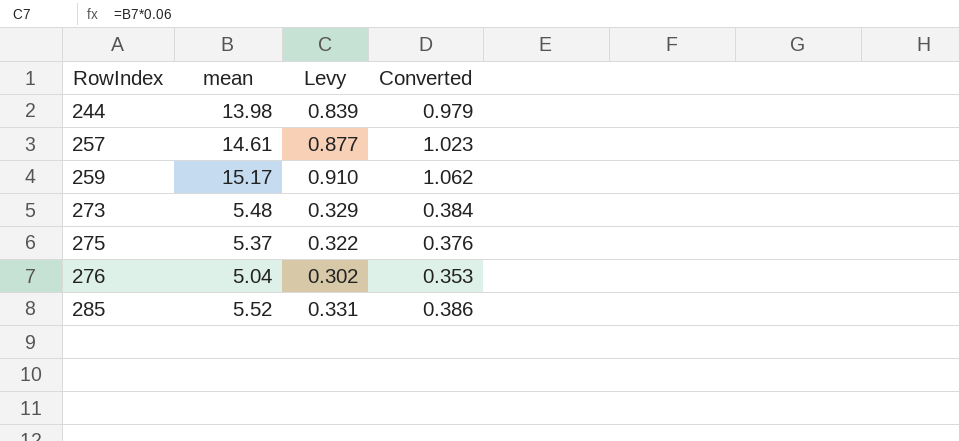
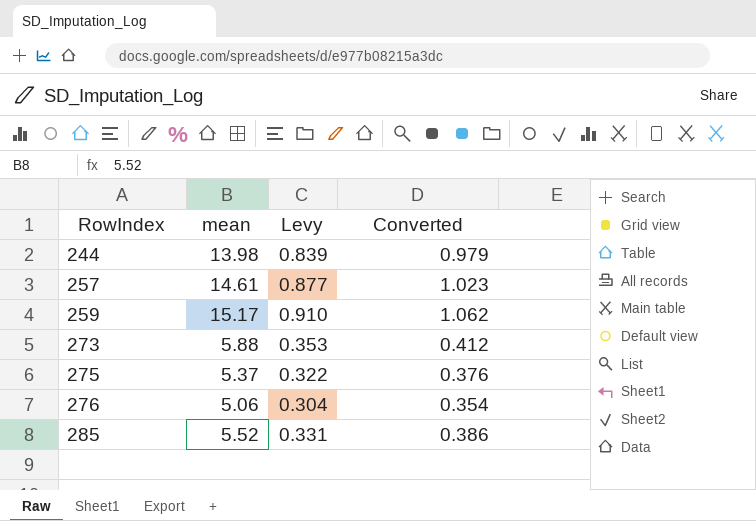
273 | mean: 5.48 -> 5.88
273 | Levy: 0.329 -> 0.353
273 | Converted: 0.384 -> 0.412
276 | mean: 5.04 -> 5.06
276 | Levy: 0.302 -> 0.304
276 | Converted: 0.353 -> 0.354

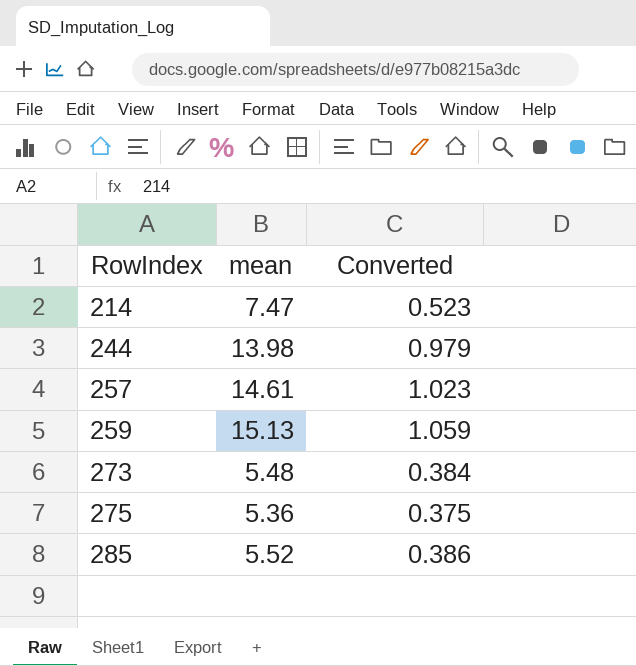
column Levy | formula: [mean] * 0.06 -> none
row 276: 5.06 | 0.304 | 0.354 -> none
row 214: none -> 7.47 | 0.523
259 | mean: 15.17 -> 15.13
259 | Converted: 1.062 -> 1.059
273 | mean: 5.88 -> 5.48
273 | Converted: 0.412 -> 0.384
275 | mean: 5.37 -> 5.36
275 | Converted: 0.376 -> 0.375

